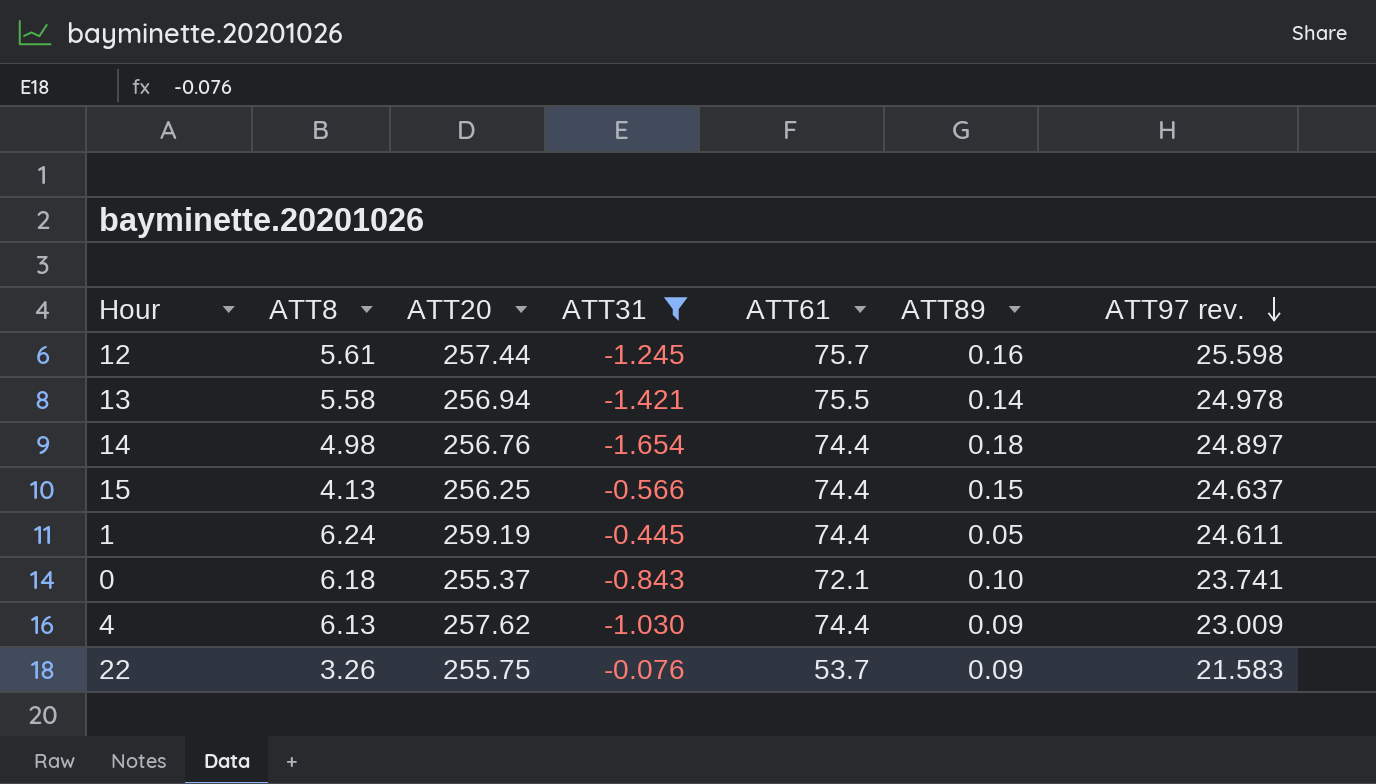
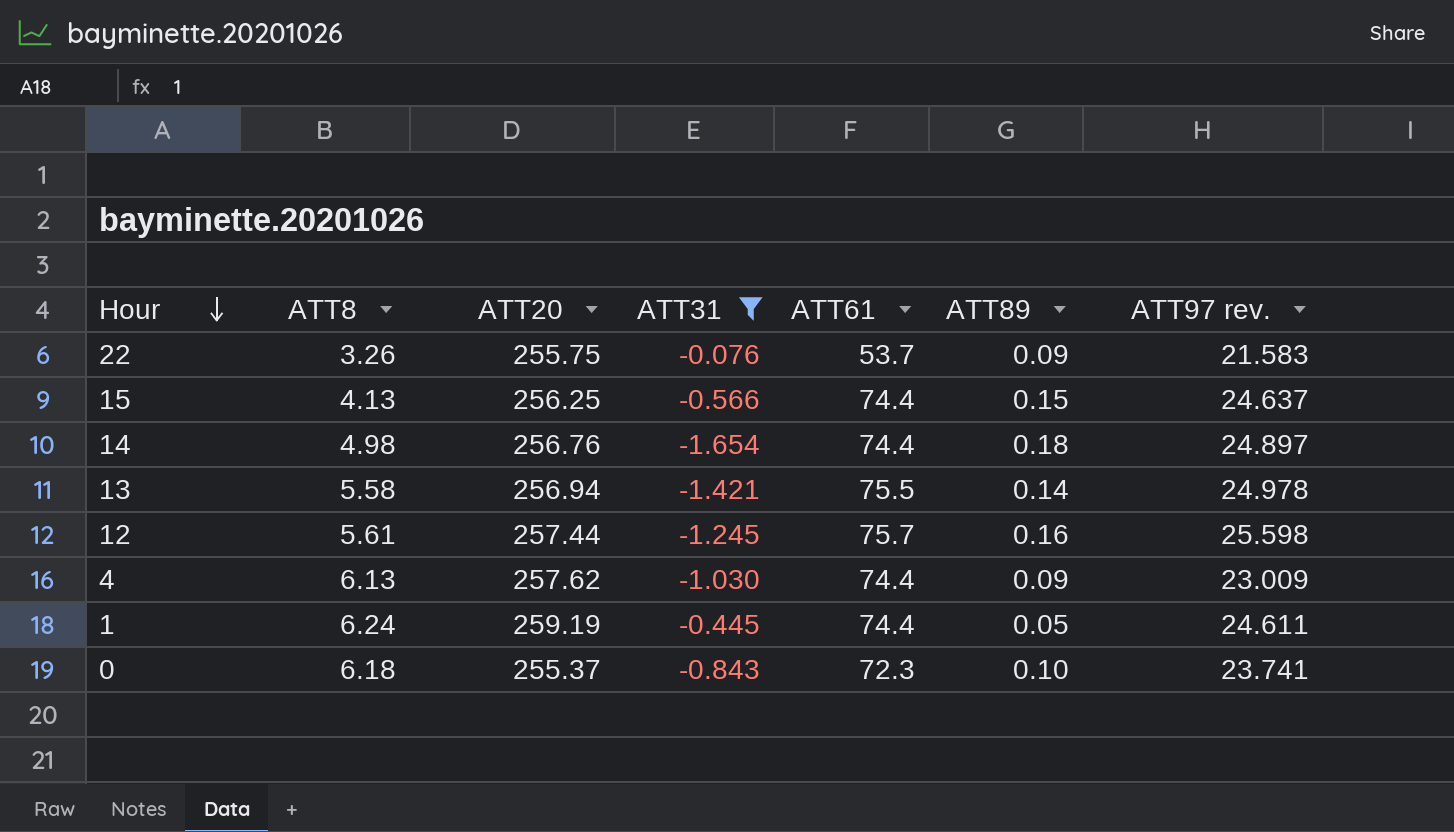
row order: ATT97 rev. descending -> Hour descending
0 | ATT61: 72.1 -> 72.3

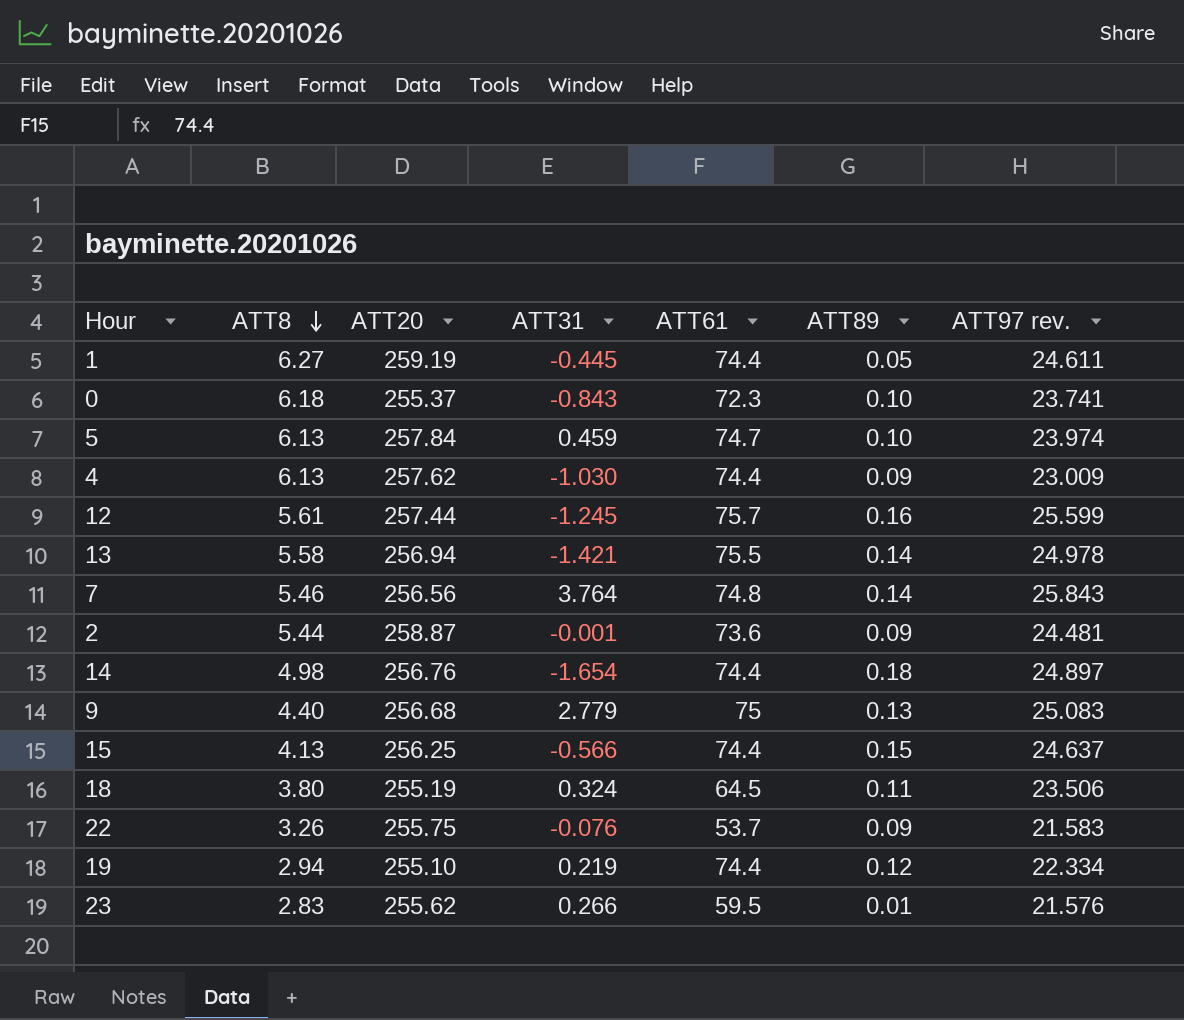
filter: ATT31 <= -0.076 -> none
row order: Hour descending -> ATT8 descending
1 | ATT8: 6.24 -> 6.27
12 | ATT97 rev.: 25.598 -> 25.599

